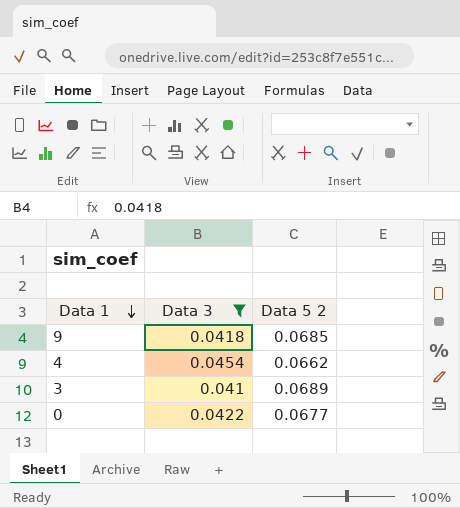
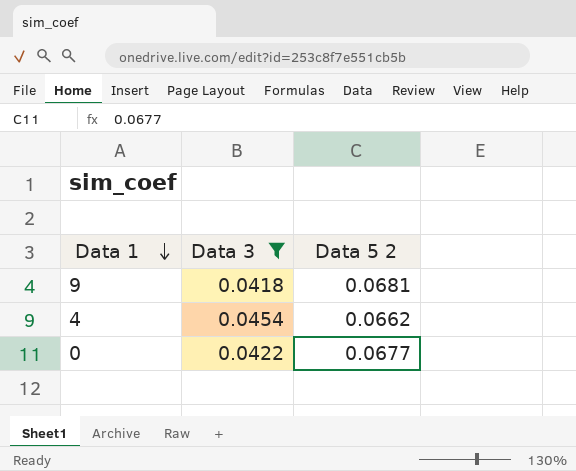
row 3: 0.041 | 0.0689 -> none
9 | Data 5 2: 0.0685 -> 0.0681

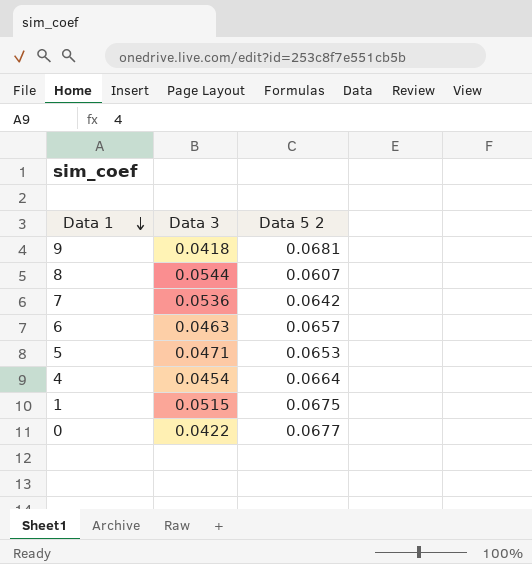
filter: Data 3 <= 0.0454 -> none
4 | Data 5 2: 0.0662 -> 0.0664

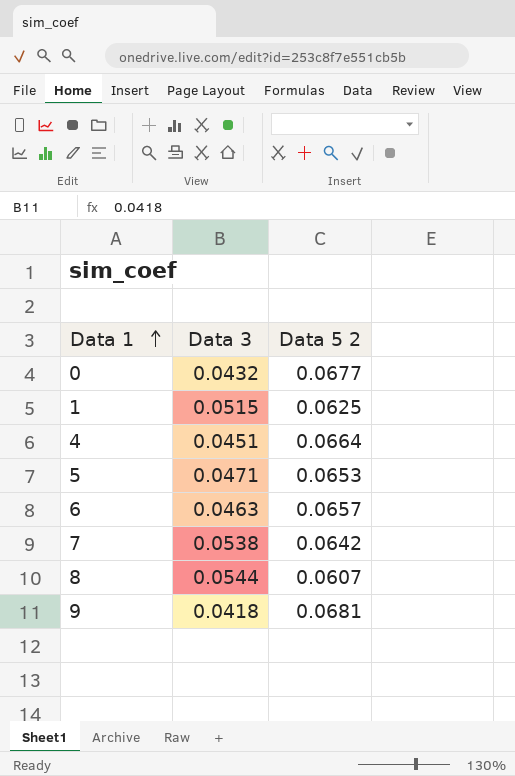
row order: Data 1 descending -> Data 1 ascending
0 | Data 3: 0.0422 -> 0.0432
1 | Data 5 2: 0.0675 -> 0.0625
4 | Data 3: 0.0454 -> 0.0451
7 | Data 3: 0.0536 -> 0.0538

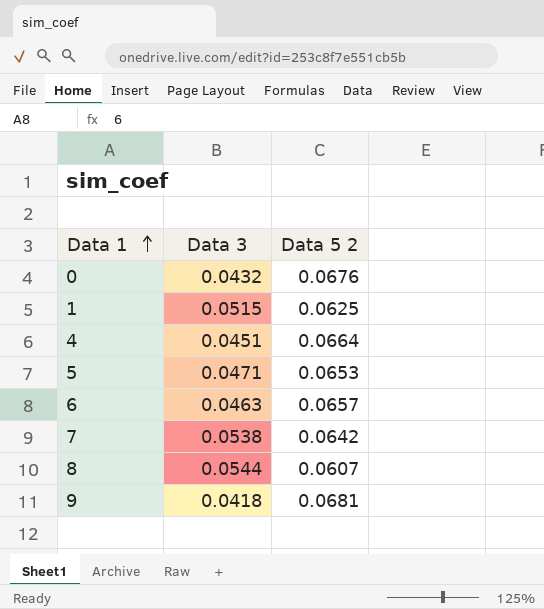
0 | Data 5 2: 0.0677 -> 0.0676

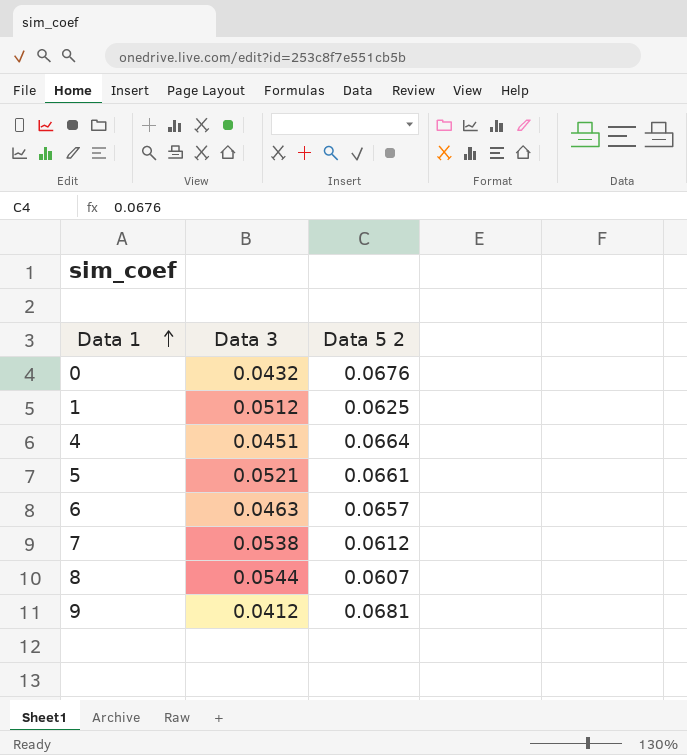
1 | Data 3: 0.0515 -> 0.0512
5 | Data 3: 0.0471 -> 0.0521
5 | Data 5 2: 0.0653 -> 0.0661
7 | Data 5 2: 0.0642 -> 0.0612
9 | Data 3: 0.0418 -> 0.0412

